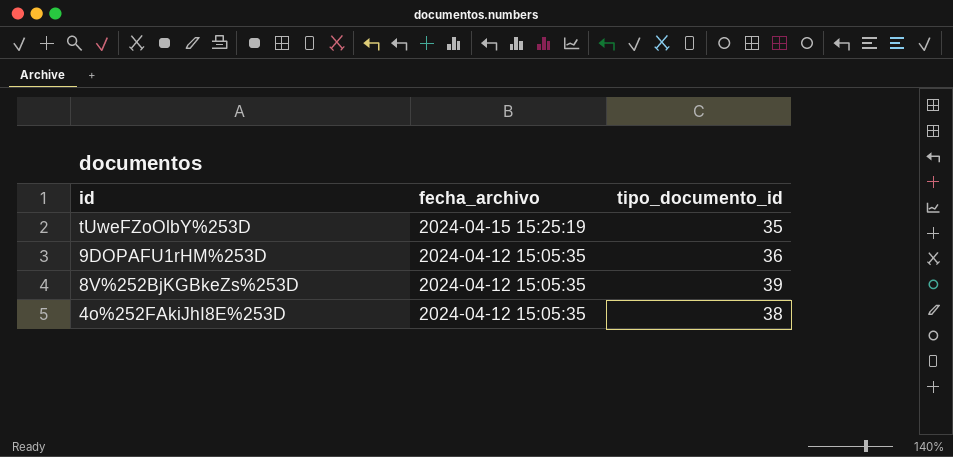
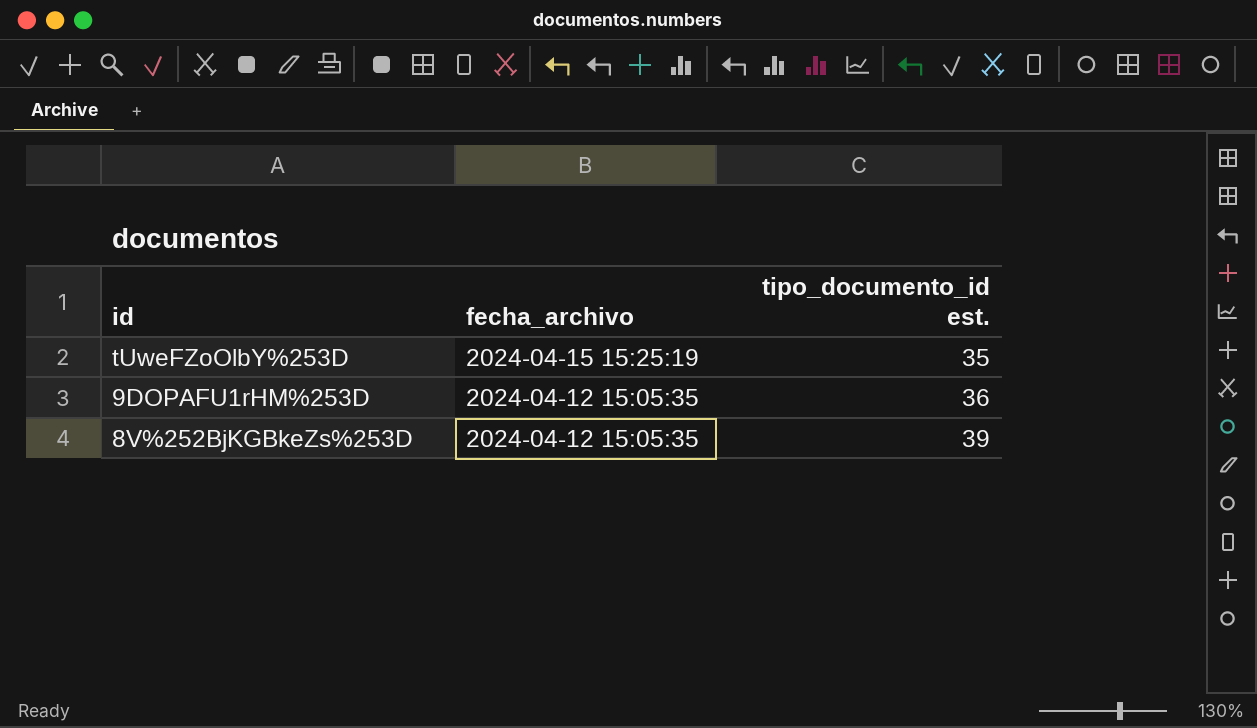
column name: tipo_documento_id -> tipo_documento_id est.
row 4o%252FAkiJhI8E%253D: 2024-04-12 15:05:35 | 38 -> none

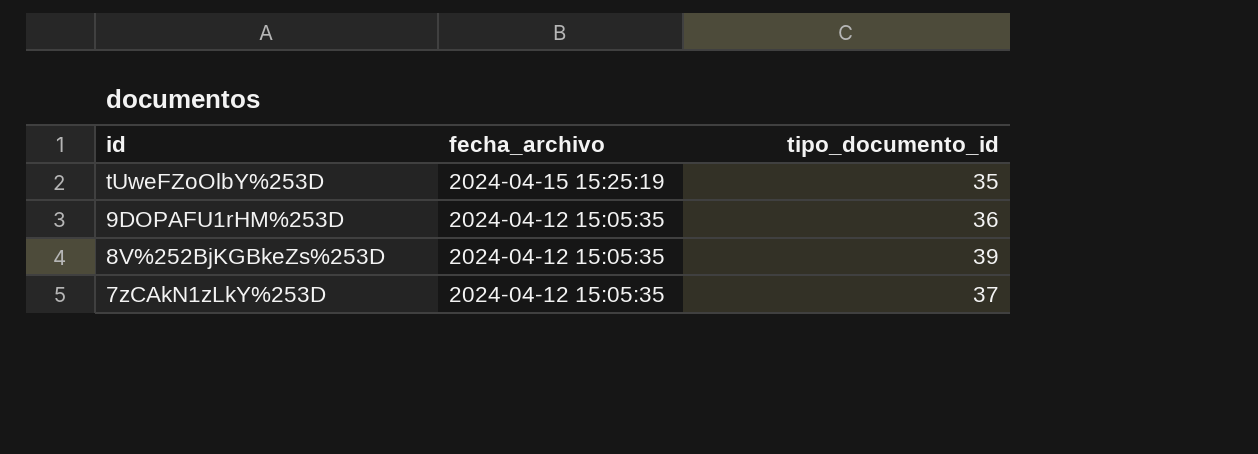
column name: tipo_documento_id est. -> tipo_documento_id
row 7zCAkN1zLkY%253D: none -> 2024-04-12 15:05:35 | 37

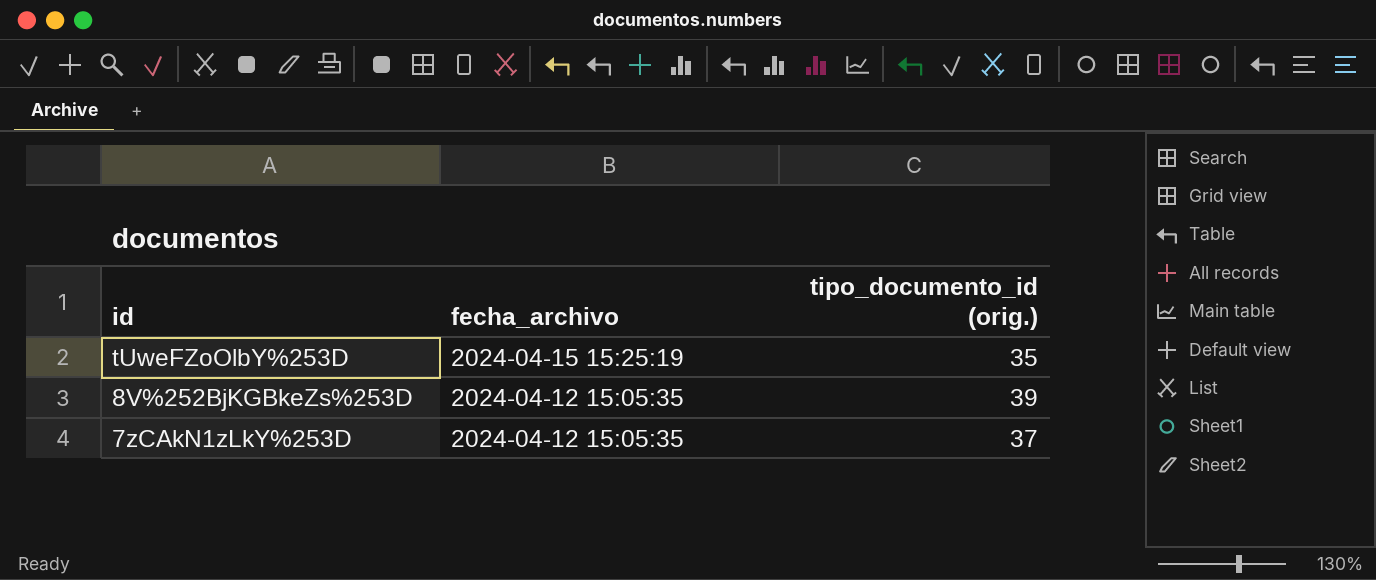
column name: tipo_documento_id -> tipo_documento_id (orig.)
row 9DOPAFU1rHM%253D: 2024-04-12 15:05:35 | 36 -> none

